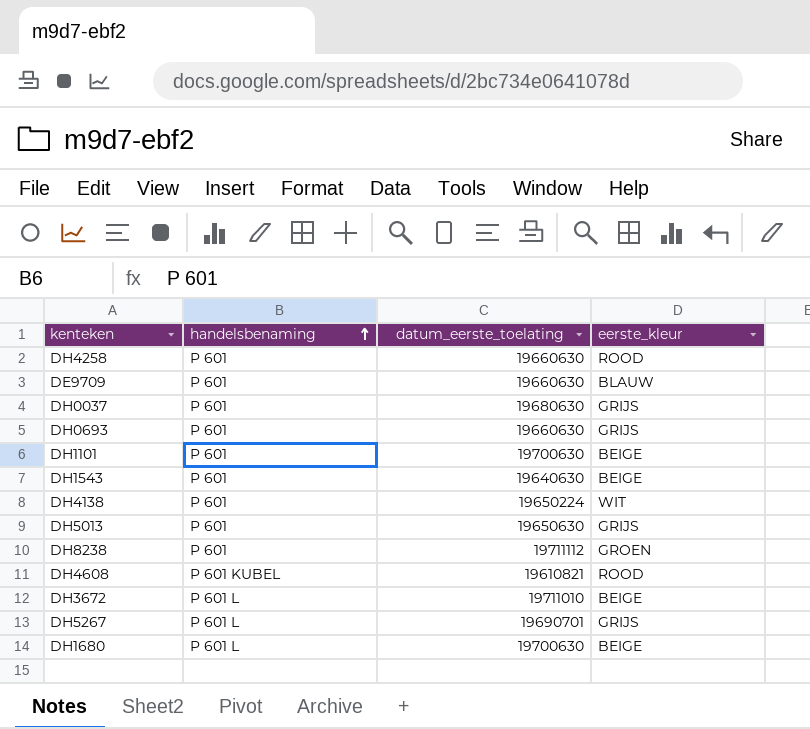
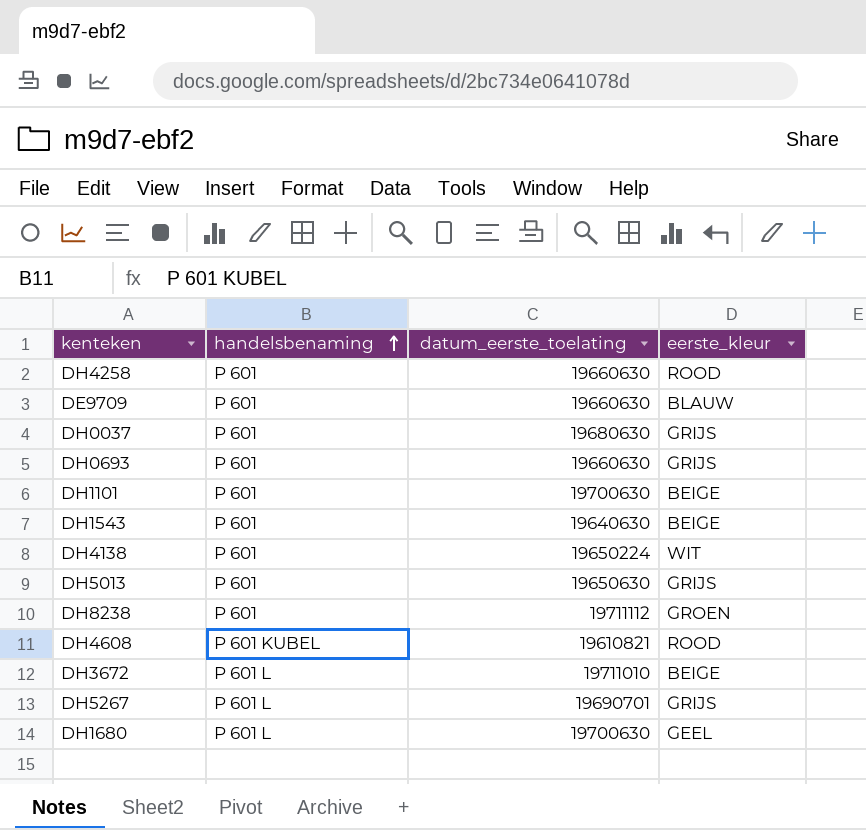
DH1680 | eerste_kleur: BEIGE -> GEEL

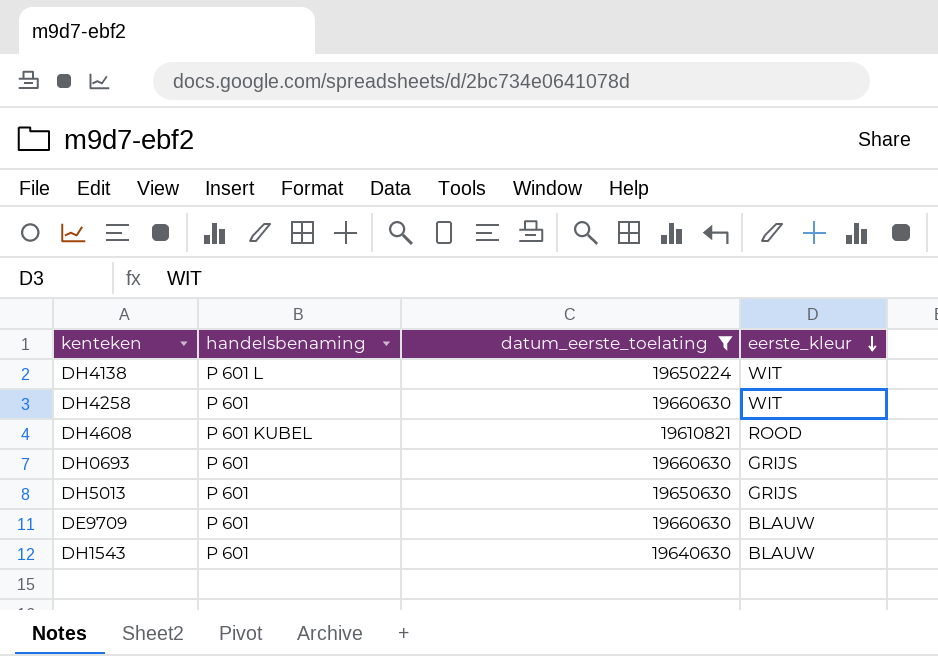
filter: none -> datum_eerste_toelating <= 19660630
row order: handelsbenaming ascending -> eerste_kleur descending
DH4138 | handelsbenaming: P 601 -> P 601 L
DH4258 | eerste_kleur: ROOD -> WIT
DH1543 | eerste_kleur: BEIGE -> BLAUW

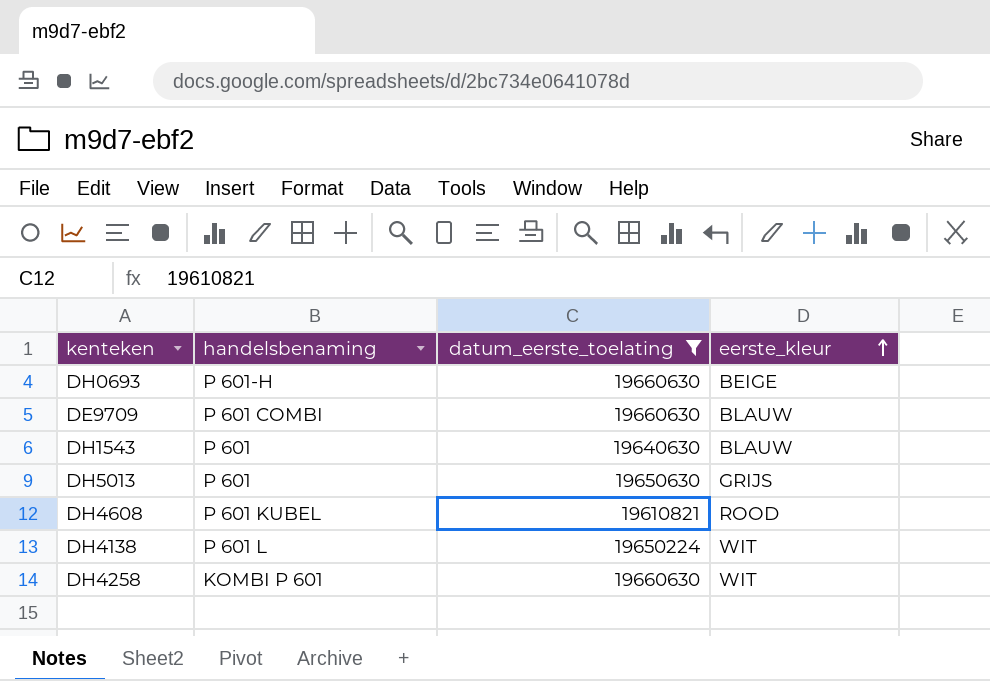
row order: eerste_kleur descending -> eerste_kleur ascending
DH0693 | handelsbenaming: P 601 -> P 601-H
DH0693 | eerste_kleur: GRIJS -> BEIGE
DE9709 | handelsbenaming: P 601 -> P 601 COMBI
DH4258 | handelsbenaming: P 601 -> KOMBI P 601

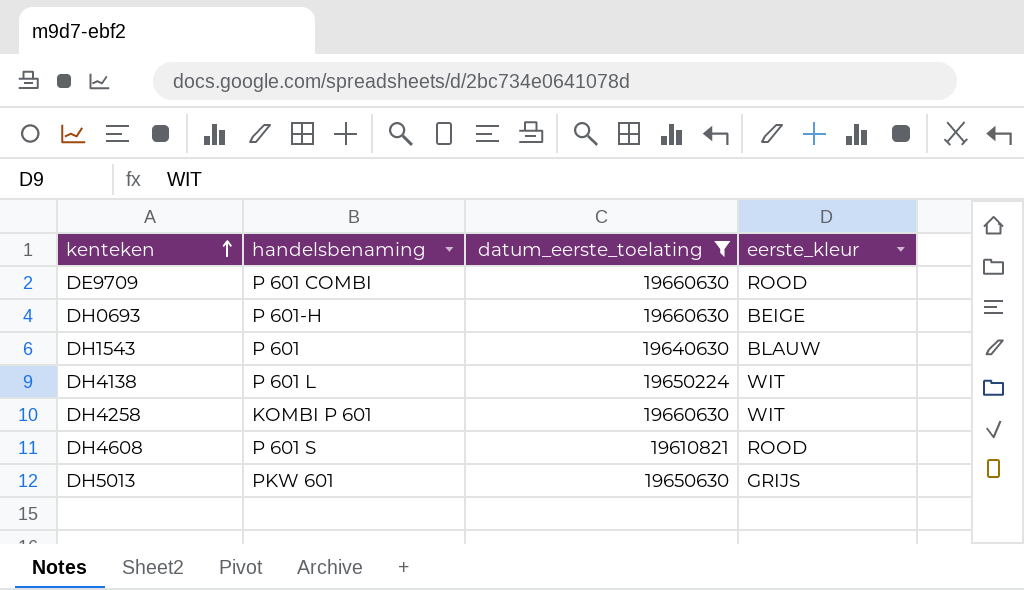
row order: eerste_kleur ascending -> kenteken ascending
DE9709 | eerste_kleur: BLAUW -> ROOD
DH4608 | handelsbenaming: P 601 KUBEL -> P 601 S
DH5013 | handelsbenaming: P 601 -> PKW 601

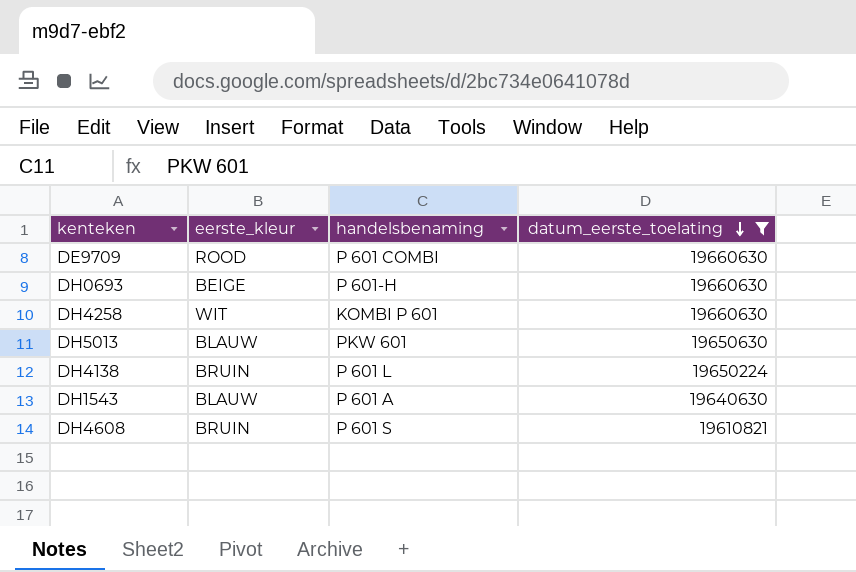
row order: kenteken ascending -> datum_eerste_toelating descending
column eerste_kleur | position: 4 -> 2
DH5013 | eerste_kleur: GRIJS -> BLAUW
DH4138 | eerste_kleur: WIT -> BRUIN
DH1543 | handelsbenaming: P 601 -> P 601 A
DH4608 | eerste_kleur: ROOD -> BRUIN

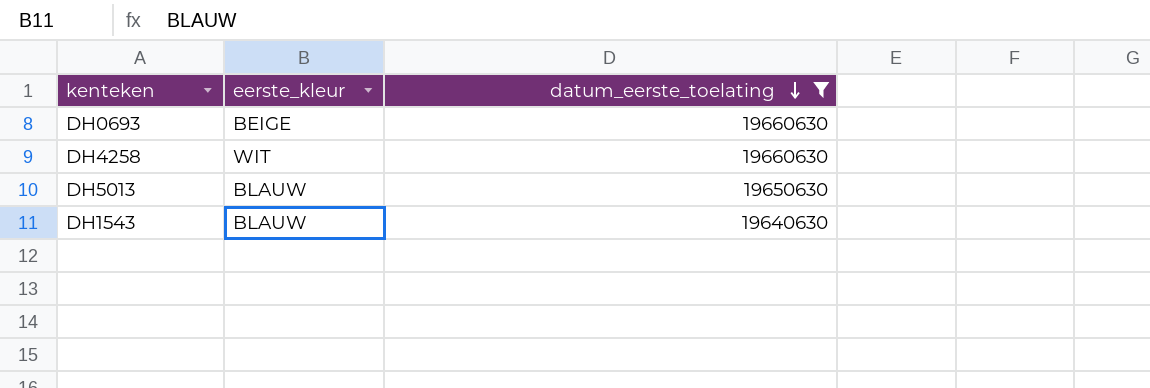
column handelsbenaming | position: 3 -> none
row DE9709: ROOD | P 601 COMBI | 19660630 -> none
row DH4138: BRUIN | P 601 L | 19650224 -> none
row DH4608: BRUIN | P 601 S | 19610821 -> none

